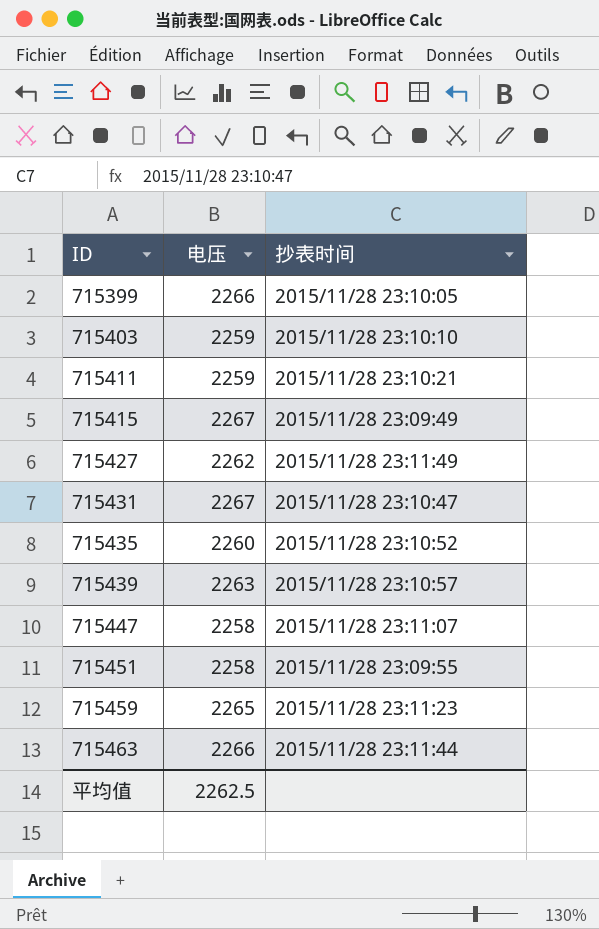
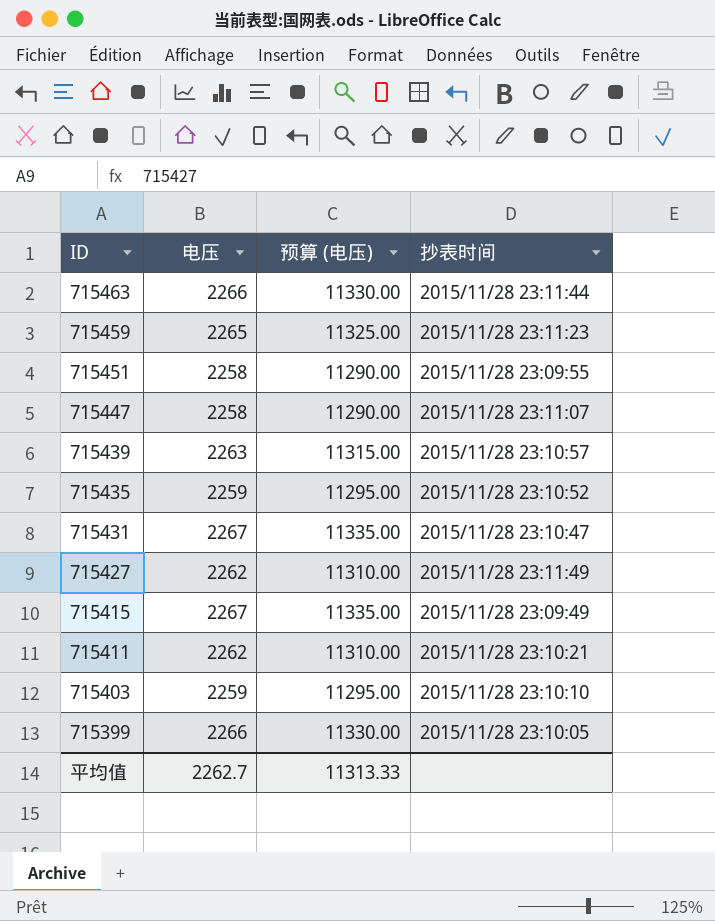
row order: ID ascending -> ID descending
column 预算 (电压) | formula: none -> [电压] * 5
715435 | 电压: 2260 -> 2259
715411 | 电压: 2259 -> 2262
平均值 | 电压: 2262.5 -> 2262.7

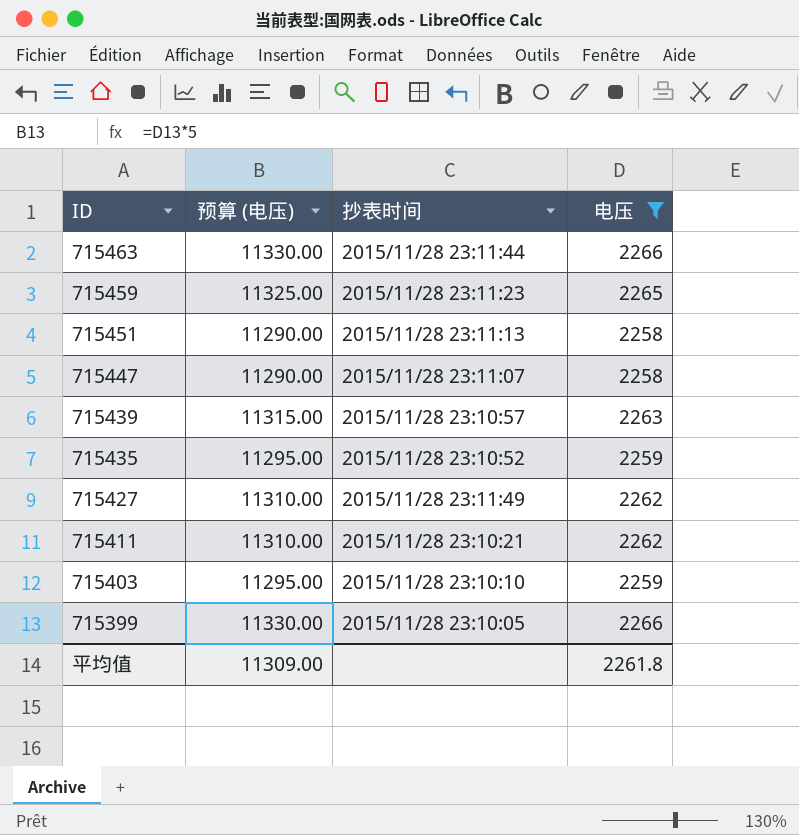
filter: none -> 电压 != 2267
column 电压 | position: 2 -> 4
715451 | 抄表时间: 2015/11/28 23:09:55 -> 2015/11/28 23:11:13
平均值 | 预算 (电压): 11313.33 -> 11309.00
平均值 | 电压: 2262.7 -> 2261.8

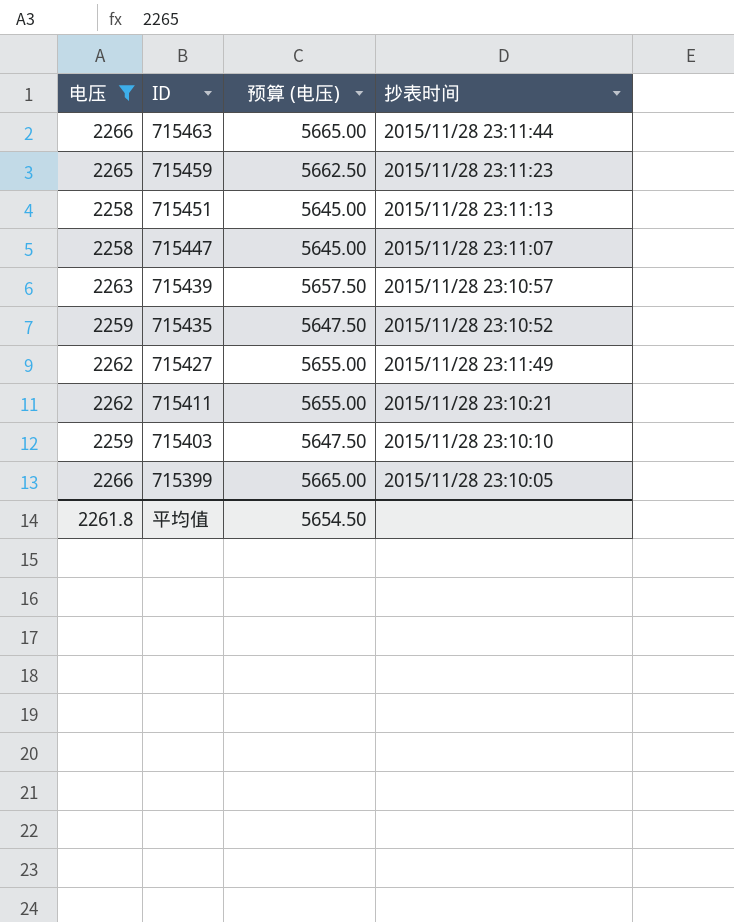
column 电压 | position: 4 -> 1
column 预算 (电压) | formula: [电压] * 5 -> [电压] * 2.5
平均值 | 预算 (电压): 11309.00 -> 5654.50

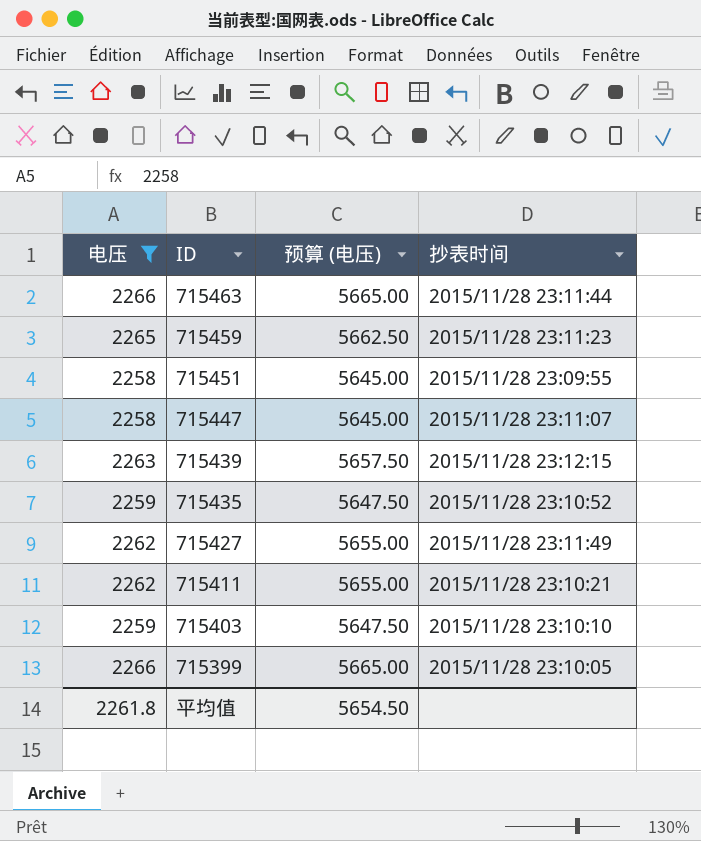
715451 | 抄表时间: 2015/11/28 23:11:13 -> 2015/11/28 23:09:55
715439 | 抄表时间: 2015/11/28 23:10:57 -> 2015/11/28 23:12:15

